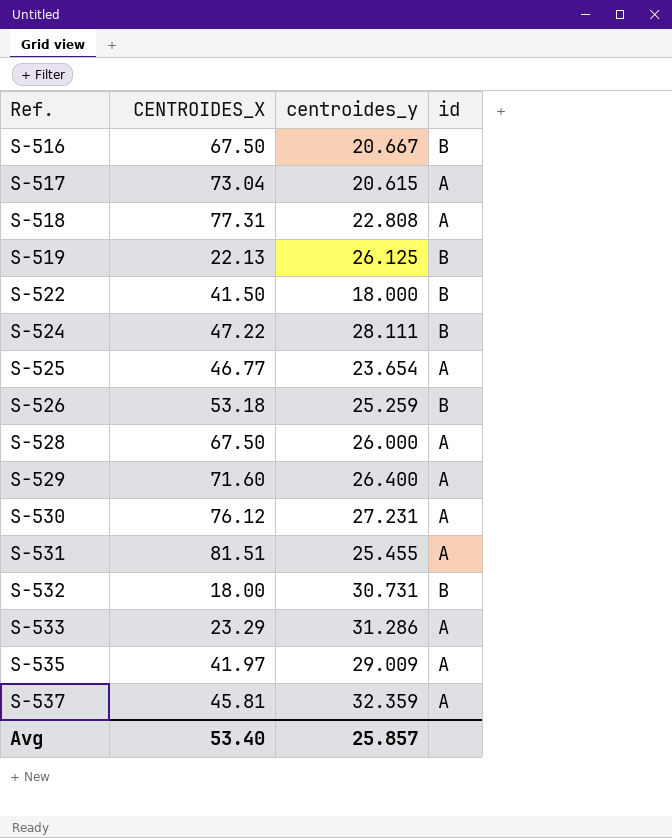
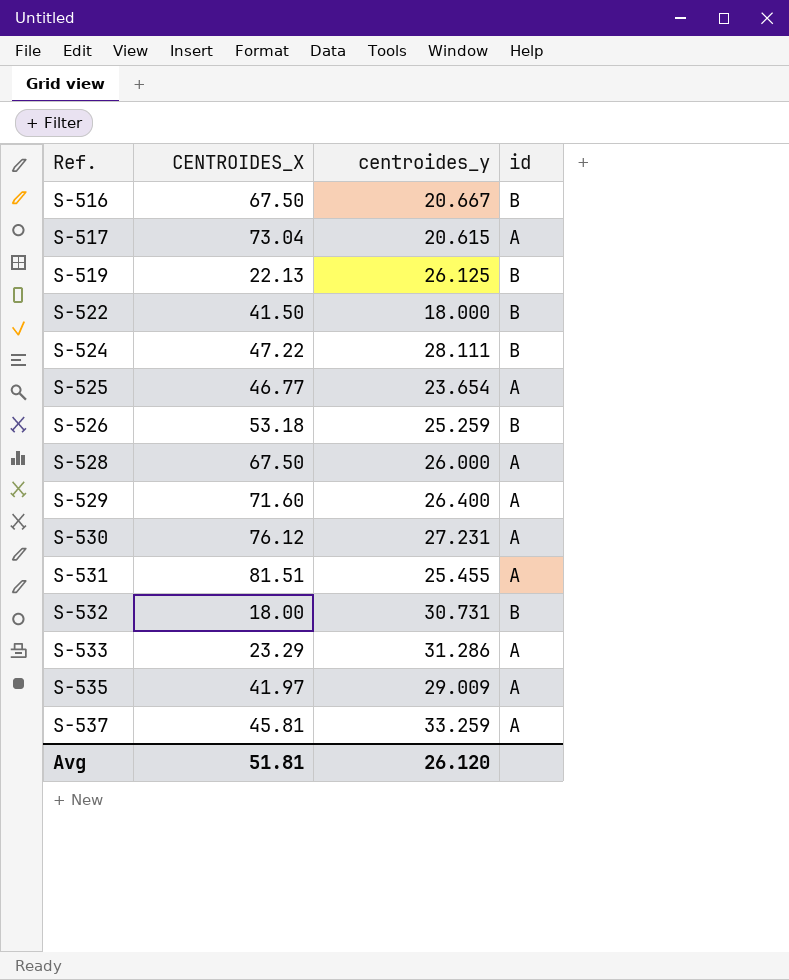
row S-518: 77.31 | 22.808 | A -> none
S-537 | centroides_y: 32.359 -> 33.259
Avg | CENTROIDES_X: 53.40 -> 51.81
Avg | centroides_y: 25.857 -> 26.120

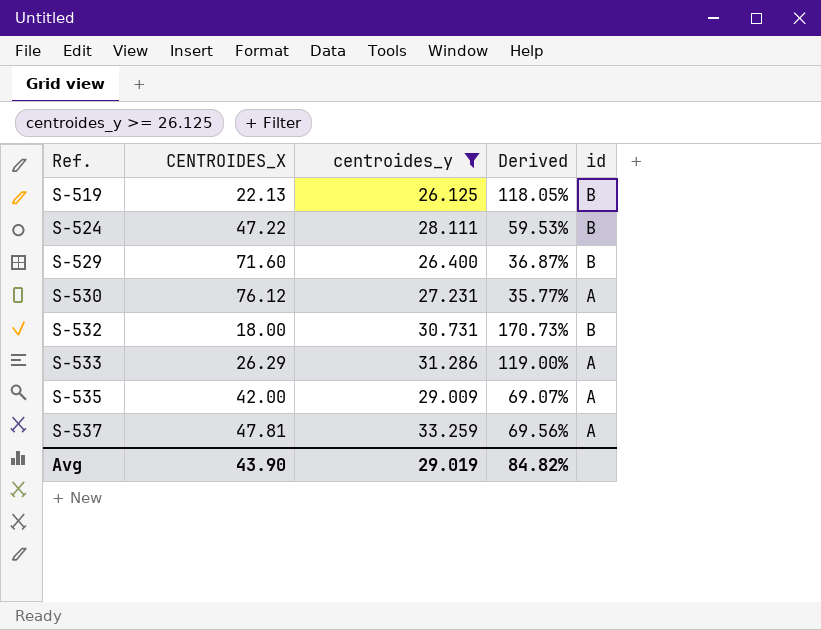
filter: none -> centroides_y >= 26.125
column Derived | formula: none -> [centroides_y] / [CENTROIDES_X]
S-529 | id: A -> B
S-533 | CENTROIDES_X: 23.29 -> 26.29
S-535 | CENTROIDES_X: 41.97 -> 42.00
S-537 | CENTROIDES_X: 45.81 -> 47.81
Avg | CENTROIDES_X: 51.81 -> 43.90
Avg | centroides_y: 26.120 -> 29.019

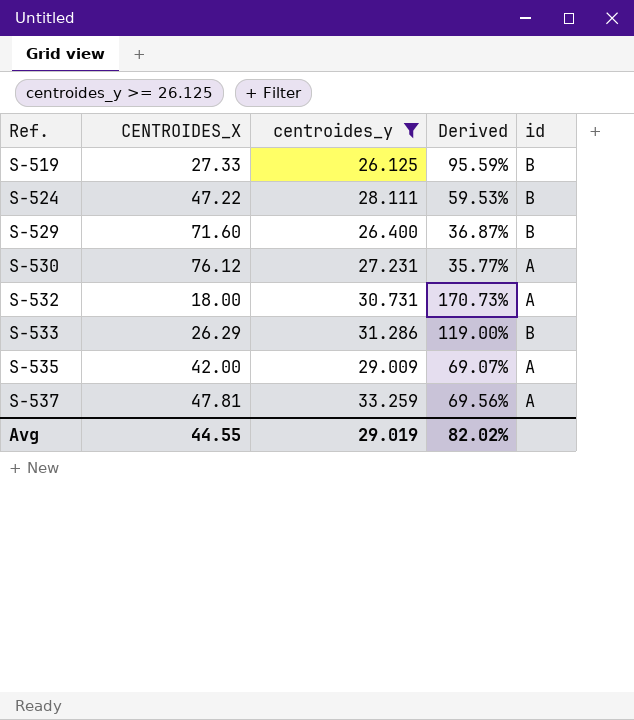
S-519 | CENTROIDES_X: 22.13 -> 27.33
S-519 | Derived: 118.05% -> 95.59%
S-532 | id: B -> A
S-533 | id: A -> B
Avg | CENTROIDES_X: 43.90 -> 44.55
Avg | Derived: 84.82% -> 82.02%

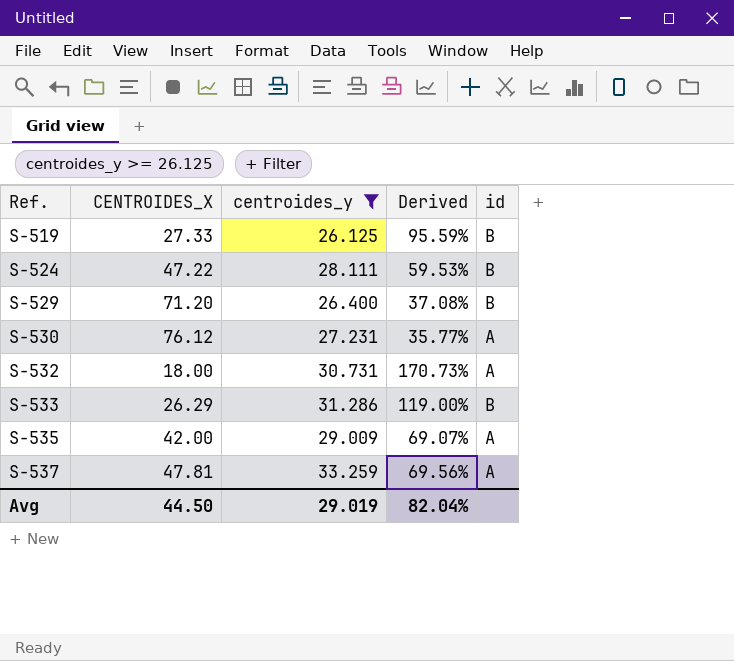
S-529 | CENTROIDES_X: 71.60 -> 71.20
S-529 | Derived: 36.87% -> 37.08%
Avg | CENTROIDES_X: 44.55 -> 44.50
Avg | Derived: 82.02% -> 82.04%

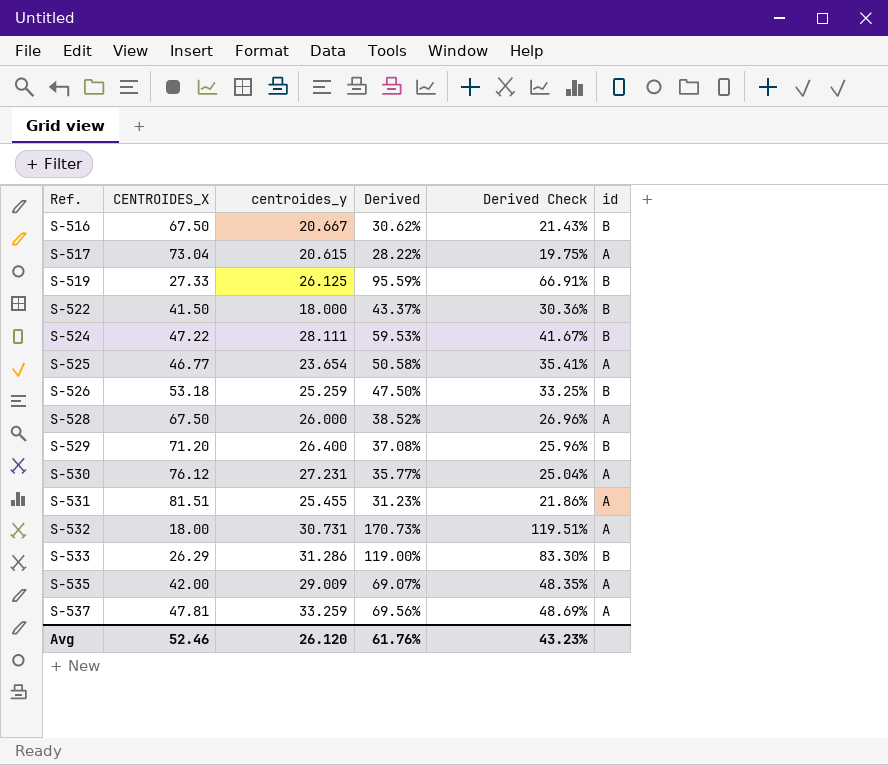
filter: centroides_y >= 26.125 -> none
column Derived Check | formula: none -> [Derived] * 0.7
Avg | CENTROIDES_X: 44.50 -> 52.46
Avg | centroides_y: 29.019 -> 26.120
Avg | Derived: 82.04% -> 61.76%

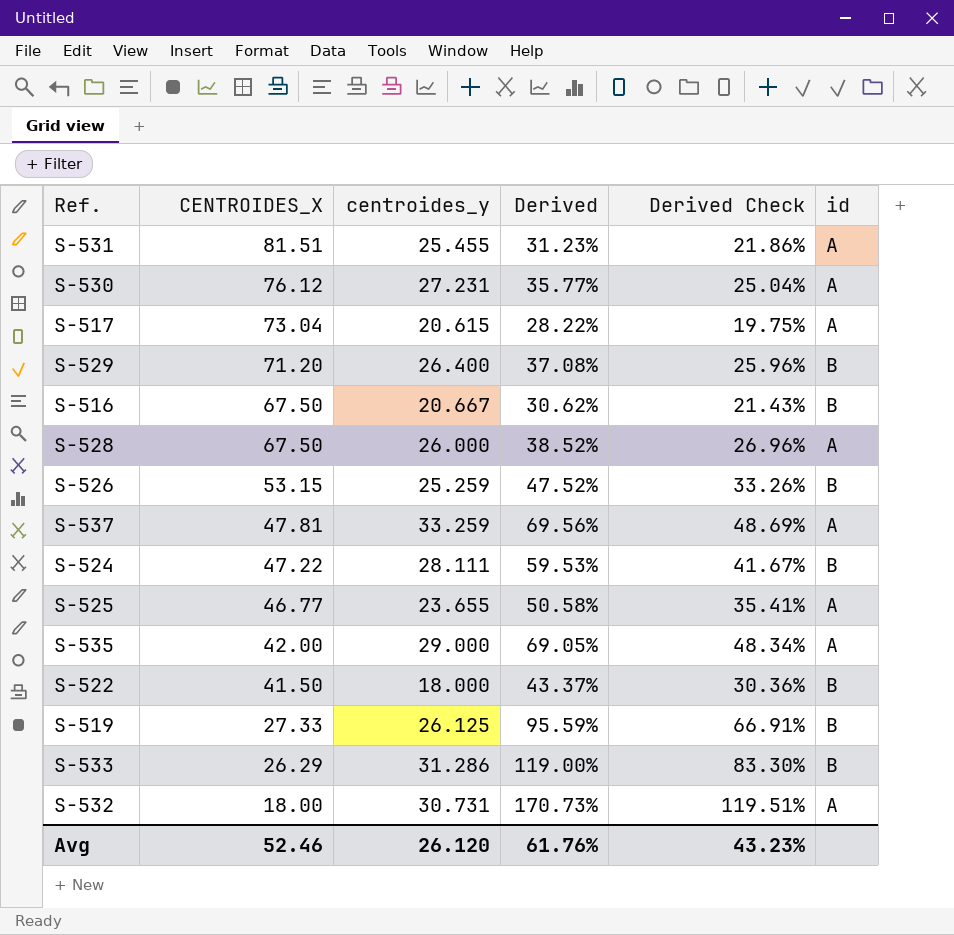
row order: Ref. ascending -> CENTROIDES_X descending
S-526 | CENTROIDES_X: 53.18 -> 53.15
S-526 | Derived: 47.50% -> 47.52%
S-526 | Derived Check: 33.25% -> 33.26%
S-525 | centroides_y: 23.654 -> 23.655
S-535 | centroides_y: 29.009 -> 29.000
S-535 | Derived: 69.07% -> 69.05%
S-535 | Derived Check: 48.35% -> 48.34%

